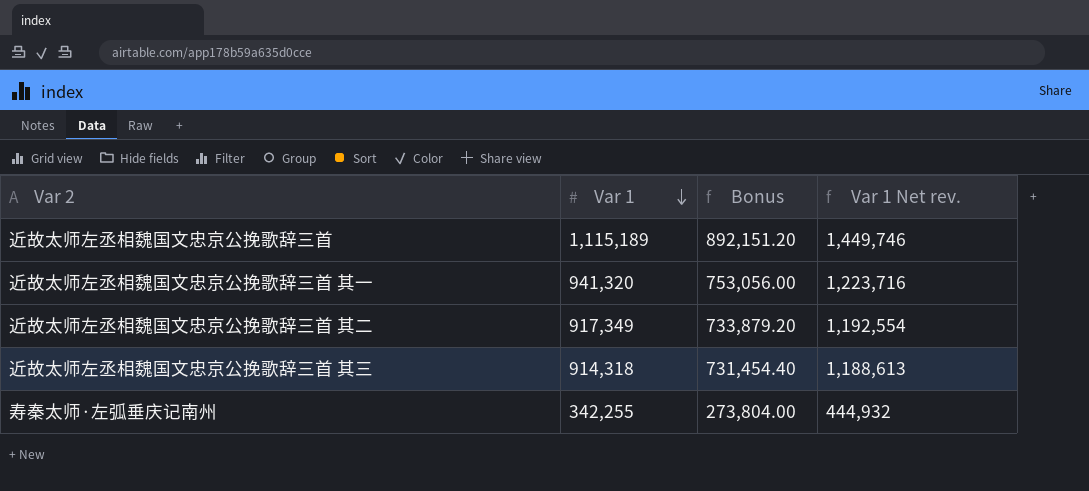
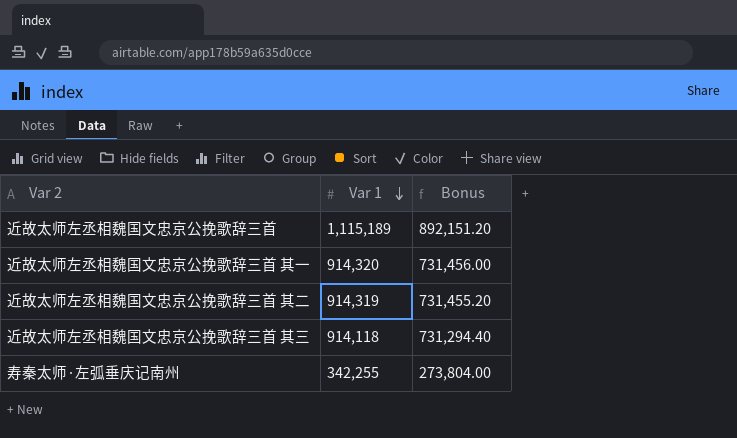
column Var 1 Net rev. | formula: [Var 1] * 1.3 -> none
近故太师左丞相魏国文忠京公挽歌辞三首 其一 | Var 1: 941,320 -> 914,320
近故太师左丞相魏国文忠京公挽歌辞三首 其一 | Bonus: 753,056.00 -> 731,456.00
近故太师左丞相魏国文忠京公挽歌辞三首 其二 | Var 1: 917,349 -> 914,319
近故太师左丞相魏国文忠京公挽歌辞三首 其二 | Bonus: 733,879.20 -> 731,455.20
近故太师左丞相魏国文忠京公挽歌辞三首 其三 | Var 1: 914,318 -> 914,118
近故太师左丞相魏国文忠京公挽歌辞三首 其三 | Bonus: 731,454.40 -> 731,294.40

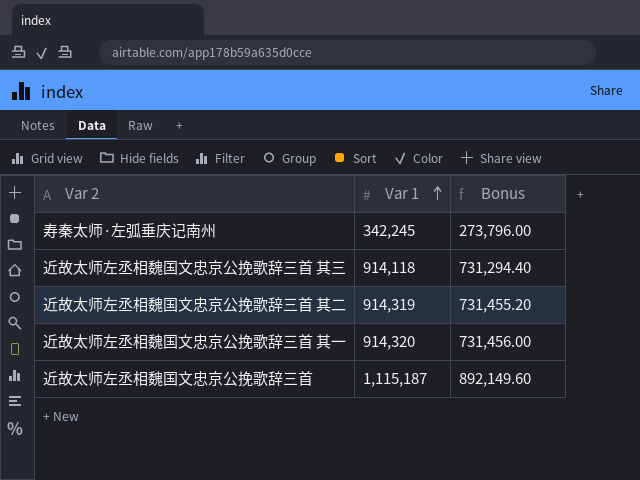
row order: Var 1 descending -> Var 1 ascending
寿秦太师·左弧垂庆记南州 | Var 1: 342,255 -> 342,245
寿秦太师·左弧垂庆记南州 | Bonus: 273,804.00 -> 273,796.00
近故太师左丞相魏国文忠京公挽歌辞三首 | Var 1: 1,115,189 -> 1,115,187
近故太师左丞相魏国文忠京公挽歌辞三首 | Bonus: 892,151.20 -> 892,149.60

